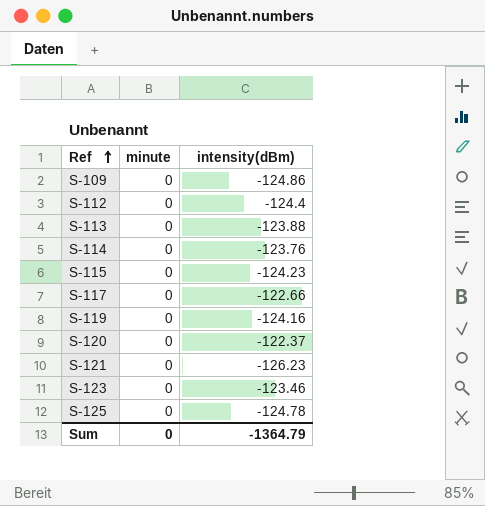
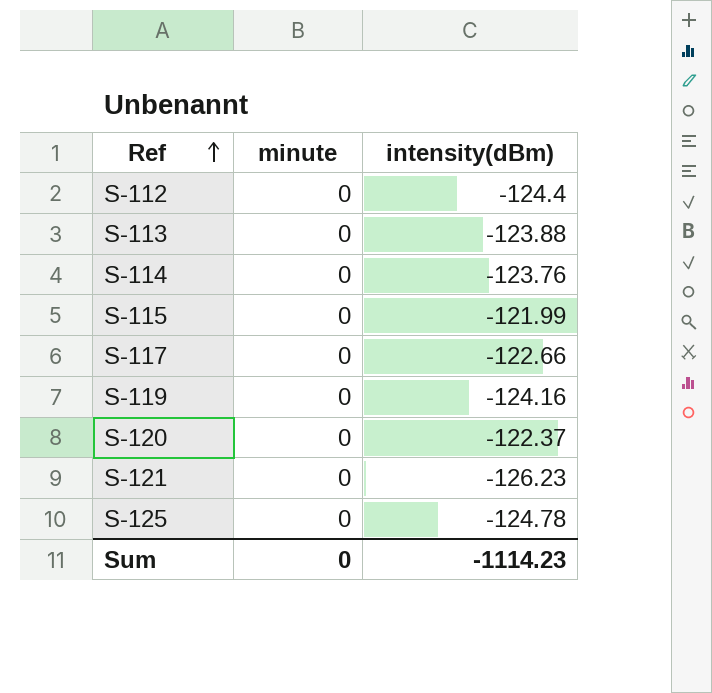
row S-109: 0 | -124.86 -> none
row S-123: 0 | -123.46 -> none
S-115 | intensity(dBm): -124.23 -> -121.99
Sum | intensity(dBm): -1364.79 -> -1114.23

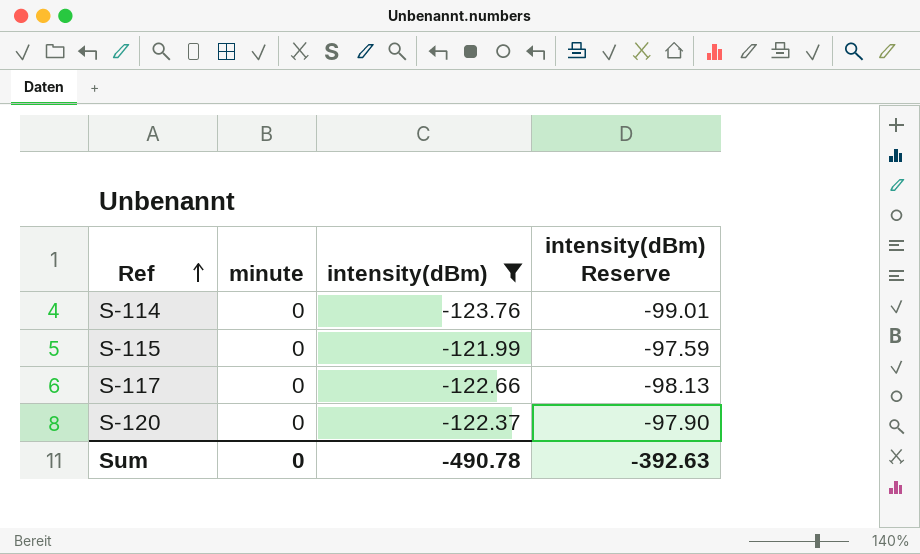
filter: none -> intensity(dBm) >= -123.76
column intensity(dBm) Reserve | formula: none -> [intensity(dBm)] * 0.8
Sum | intensity(dBm): -1114.23 -> -490.78

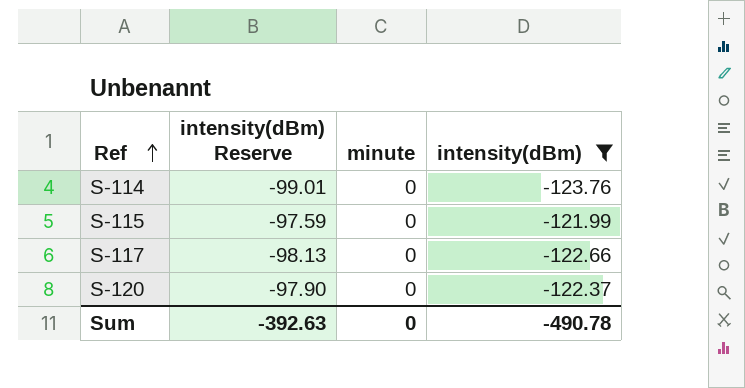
column intensity(dBm) Reserve | position: 4 -> 2

